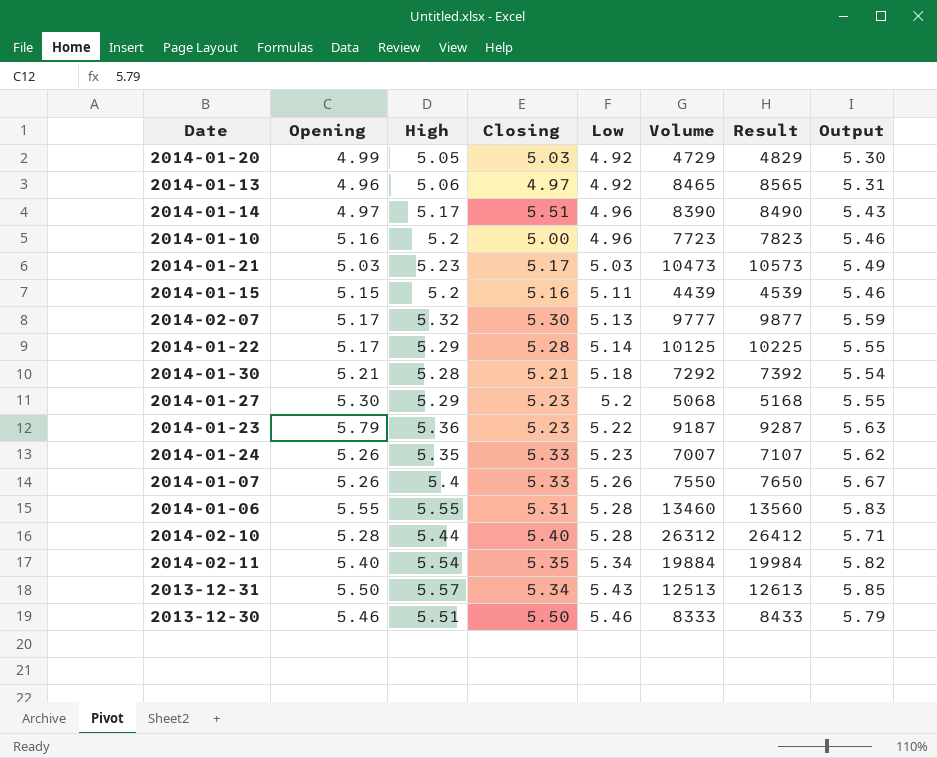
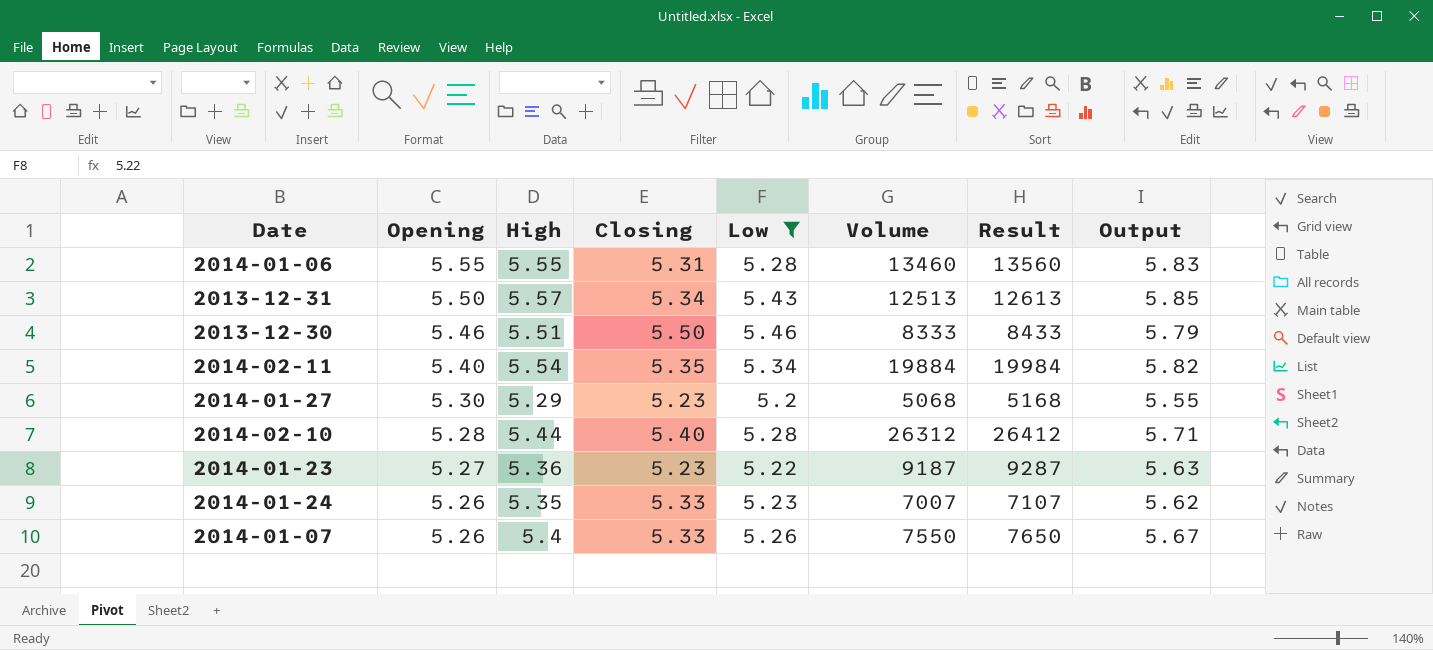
filter: none -> Low >= 5.2
row order: Low ascending -> Opening descending
2014-01-23 | Opening: 5.79 -> 5.27

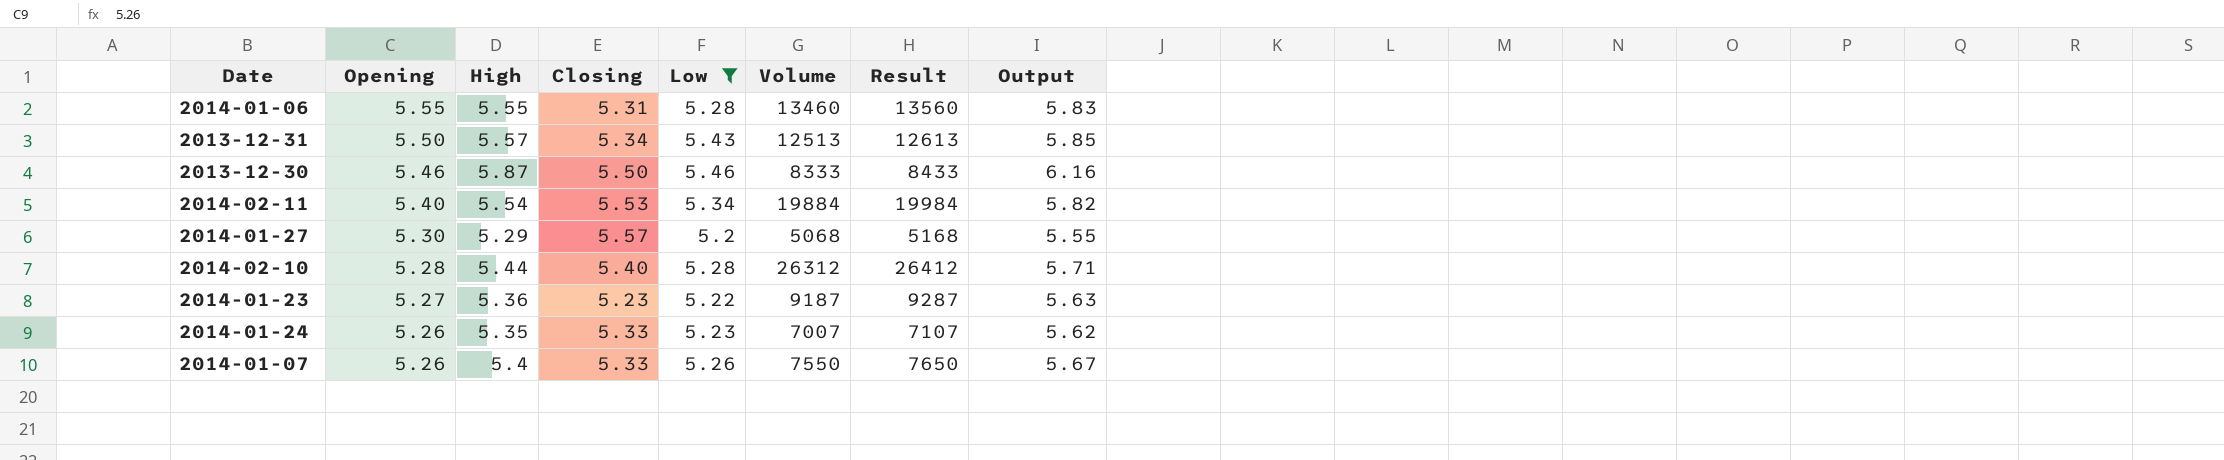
2013-12-30 | High: 5.51 -> 5.87
2013-12-30 | Output: 5.79 -> 6.16
2014-02-11 | Closing: 5.35 -> 5.53
2014-01-27 | Closing: 5.23 -> 5.57

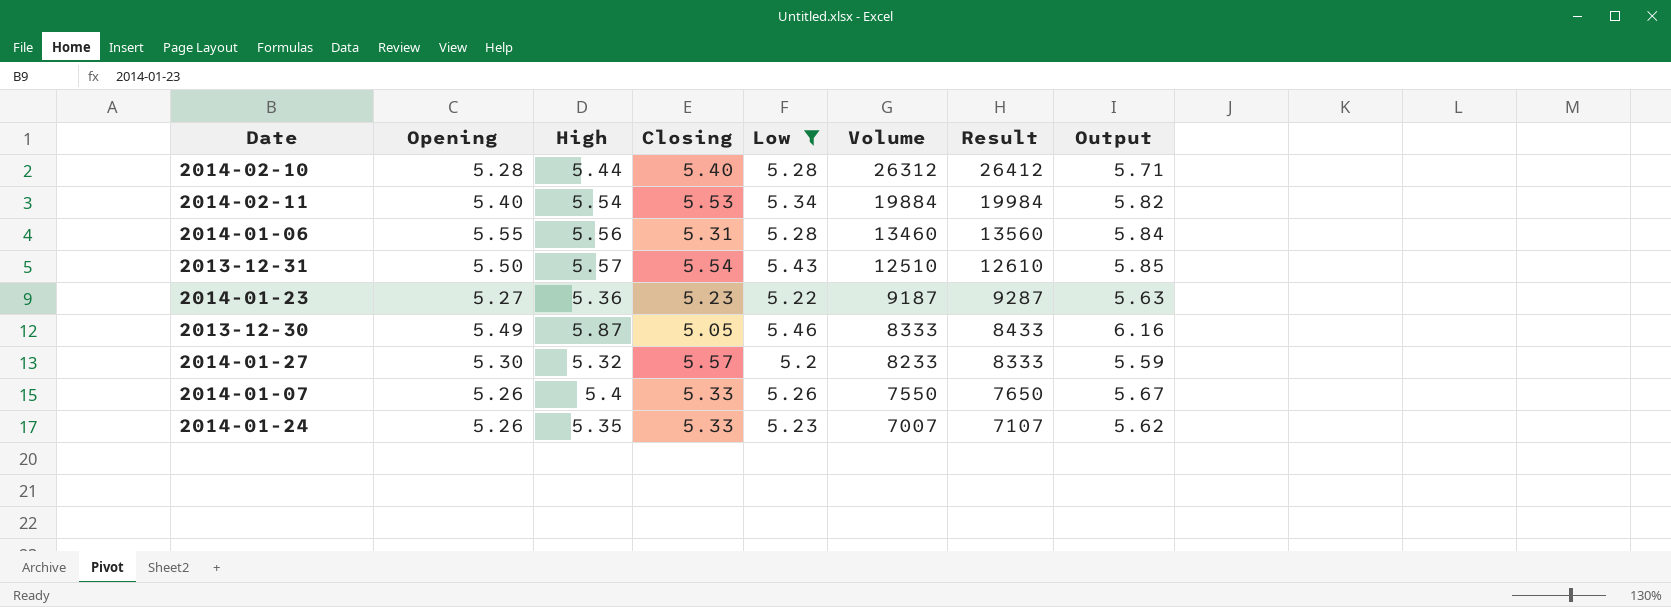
row order: Opening descending -> Volume descending
2014-01-06 | High: 5.55 -> 5.56
2014-01-06 | Output: 5.83 -> 5.84
2013-12-31 | Closing: 5.34 -> 5.54
2013-12-31 | Volume: 12513 -> 12510
2013-12-31 | Result: 12613 -> 12610
2013-12-30 | Opening: 5.46 -> 5.49
2013-12-30 | Closing: 5.50 -> 5.05
2014-01-27 | High: 5.29 -> 5.32
2014-01-27 | Volume: 5068 -> 8233
2014-01-27 | Result: 5168 -> 8333
2014-01-27 | Output: 5.55 -> 5.59

